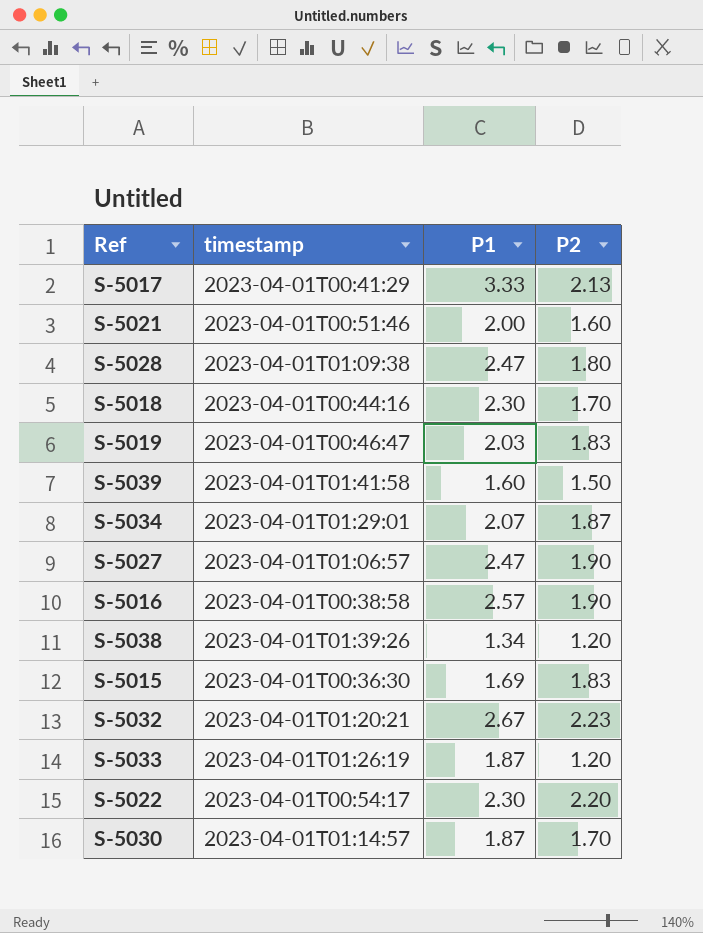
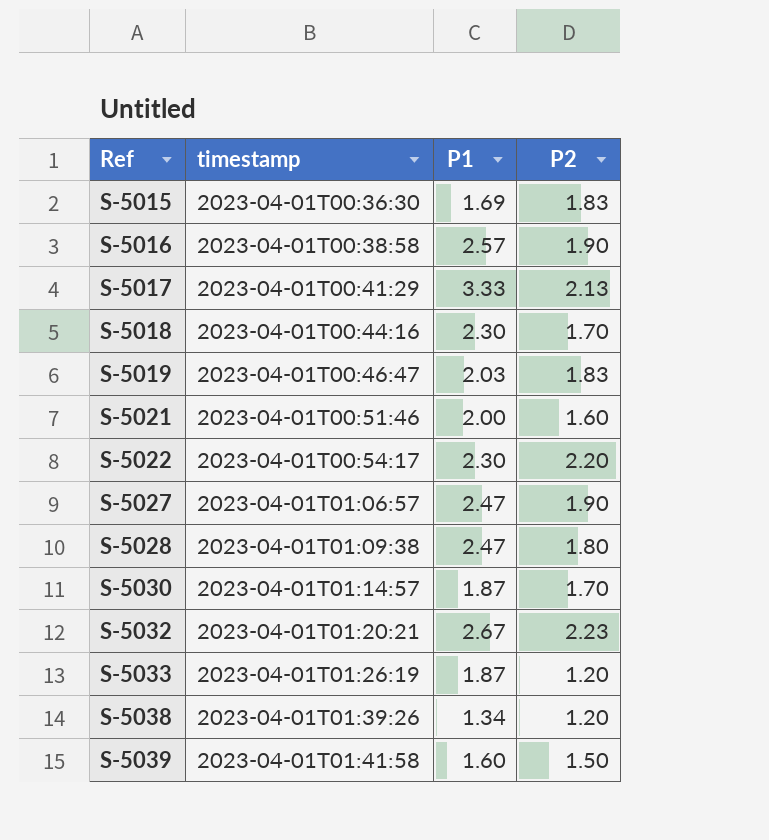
row order: none -> Ref ascending
row S-5034: 2023-04-01T01:29:01 | 2.07 | 1.87 -> none

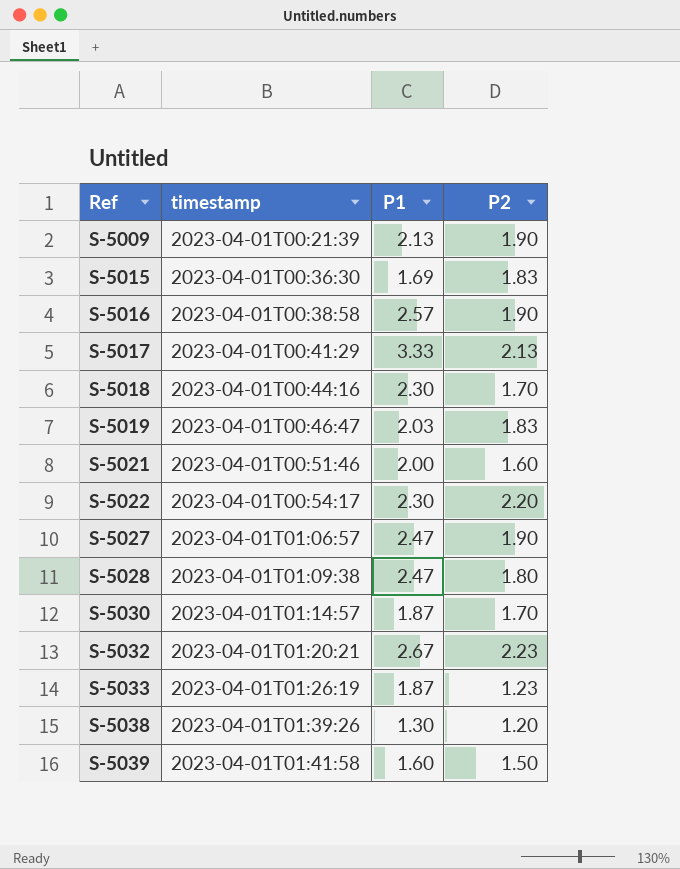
row S-5009: none -> 2023-04-01T00:21:39 | 2.13 | 1.90
S-5033 | P2: 1.20 -> 1.23
S-5038 | P1: 1.34 -> 1.30

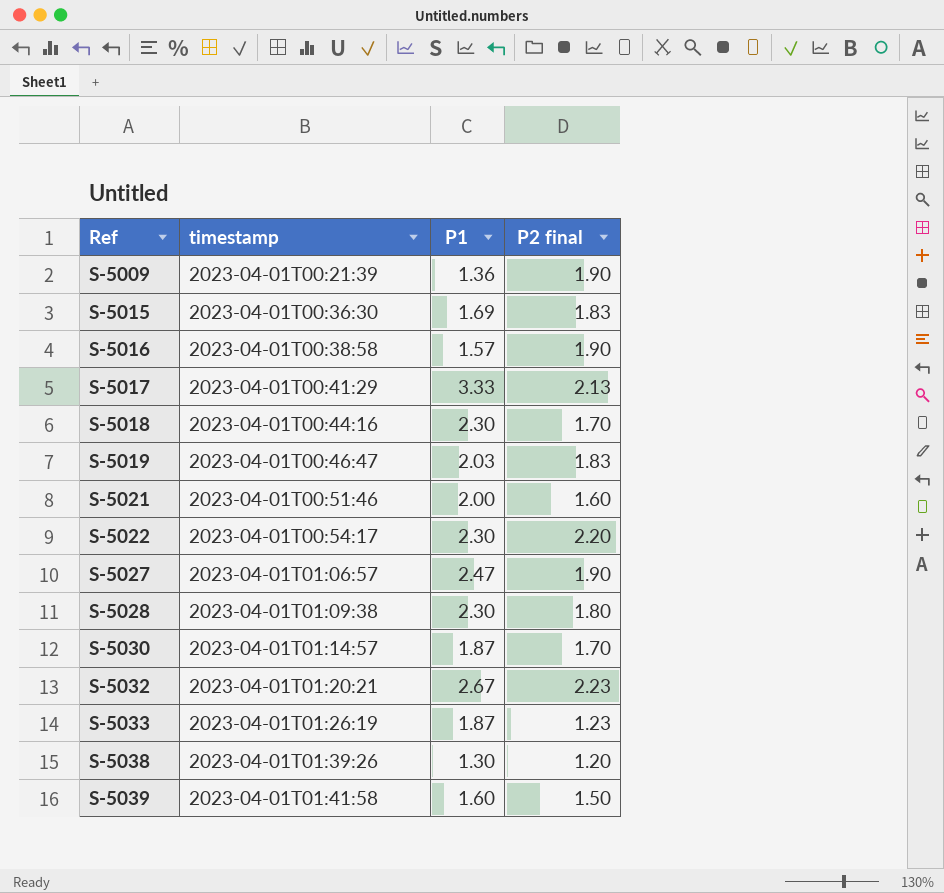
column name: P2 -> P2 final
S-5009 | P1: 2.13 -> 1.36
S-5016 | P1: 2.57 -> 1.57
S-5028 | P1: 2.47 -> 2.30

